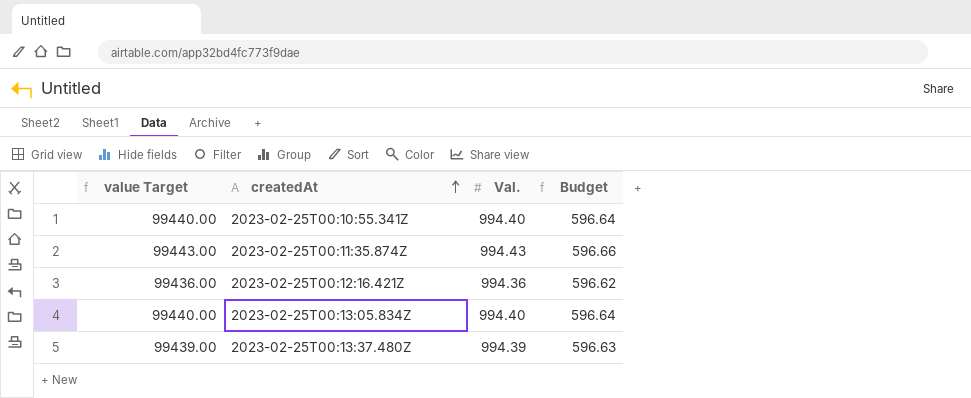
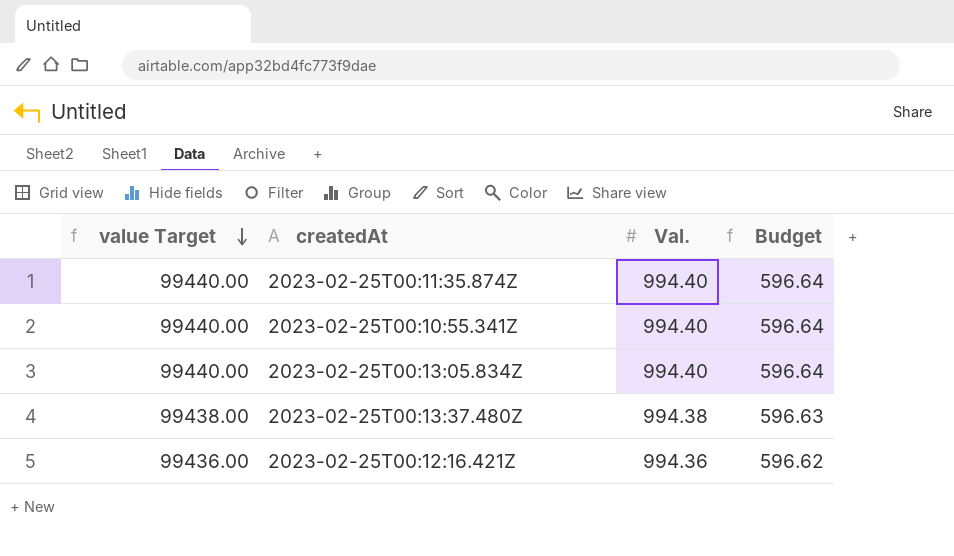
row order: createdAt ascending -> value Target descending
2023-02-25T00:11:35.874Z | value Target: 99443.00 -> 99440.00
2023-02-25T00:11:35.874Z | Val.: 994.43 -> 994.40
2023-02-25T00:11:35.874Z | Budget: 596.66 -> 596.64
2023-02-25T00:13:37.480Z | value Target: 99439.00 -> 99438.00
2023-02-25T00:13:37.480Z | Val.: 994.39 -> 994.38

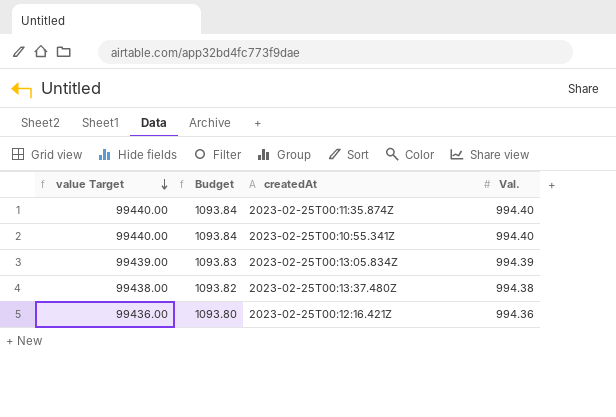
column Budget | formula: [Val.] * 0.6 -> [Val.] * 1.1
column Budget | position: 4 -> 2
2023-02-25T00:13:05.834Z | value Target: 99440.00 -> 99439.00
2023-02-25T00:13:05.834Z | Val.: 994.40 -> 994.39

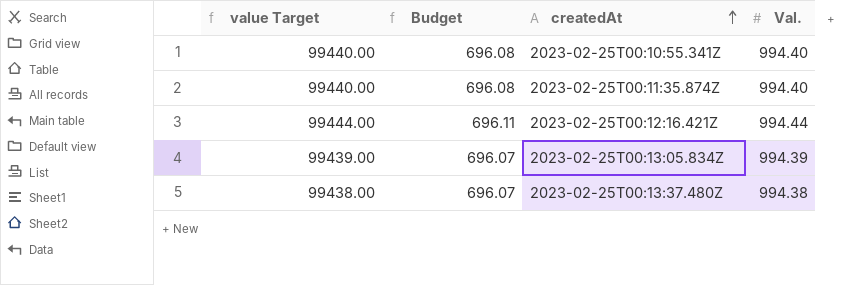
row order: value Target descending -> createdAt ascending
column Budget | formula: [Val.] * 1.1 -> [Val.] * 0.7
2023-02-25T00:12:16.421Z | value Target: 99436.00 -> 99444.00
2023-02-25T00:12:16.421Z | Val.: 994.36 -> 994.44

